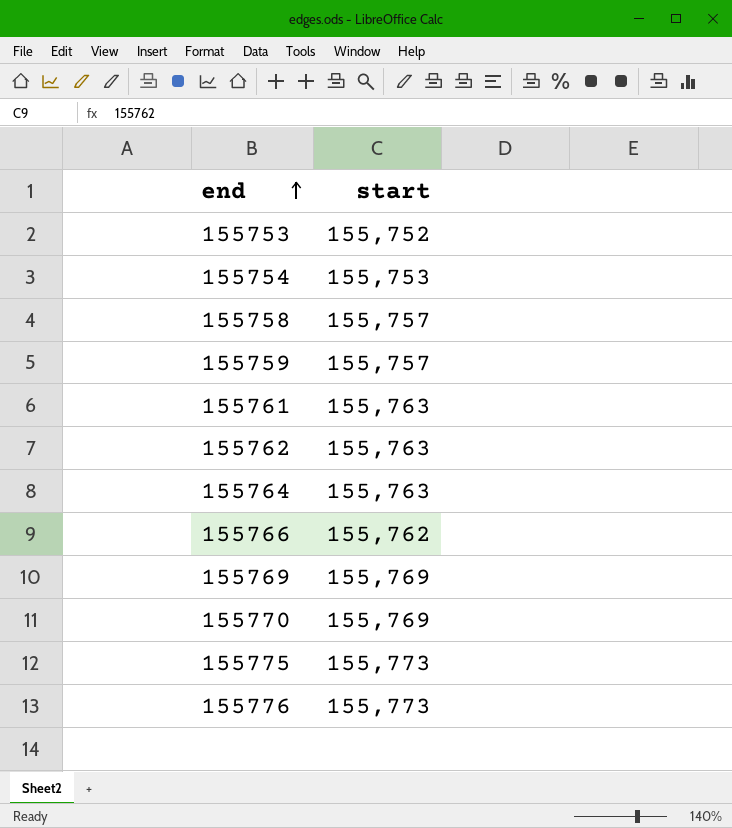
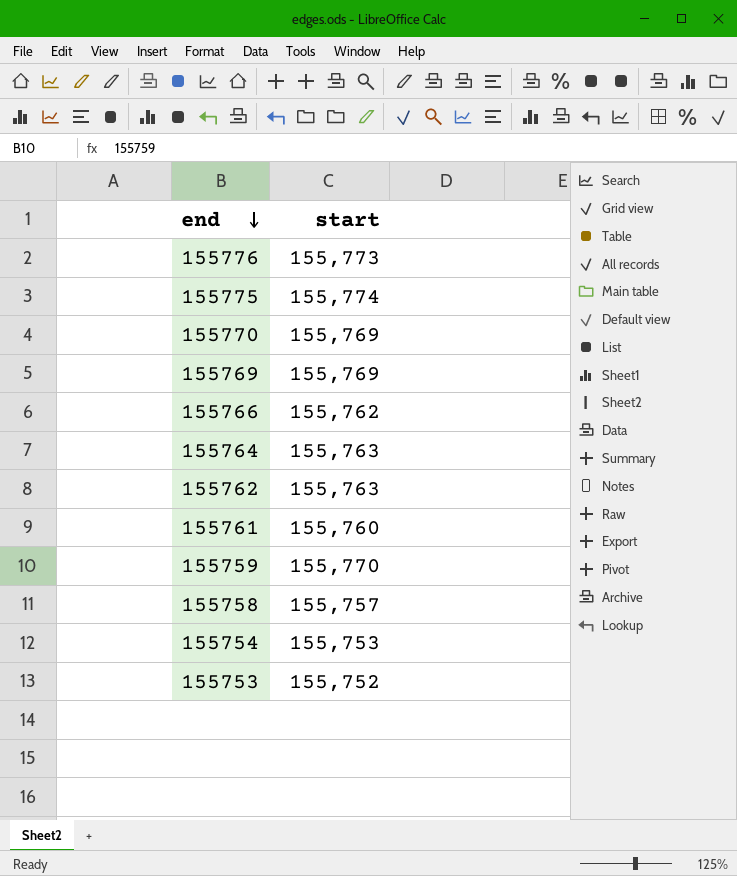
row order: end ascending -> end descending
155775 | start: 155,773 -> 155,774
155761 | start: 155,763 -> 155,760
155759 | start: 155,757 -> 155,770

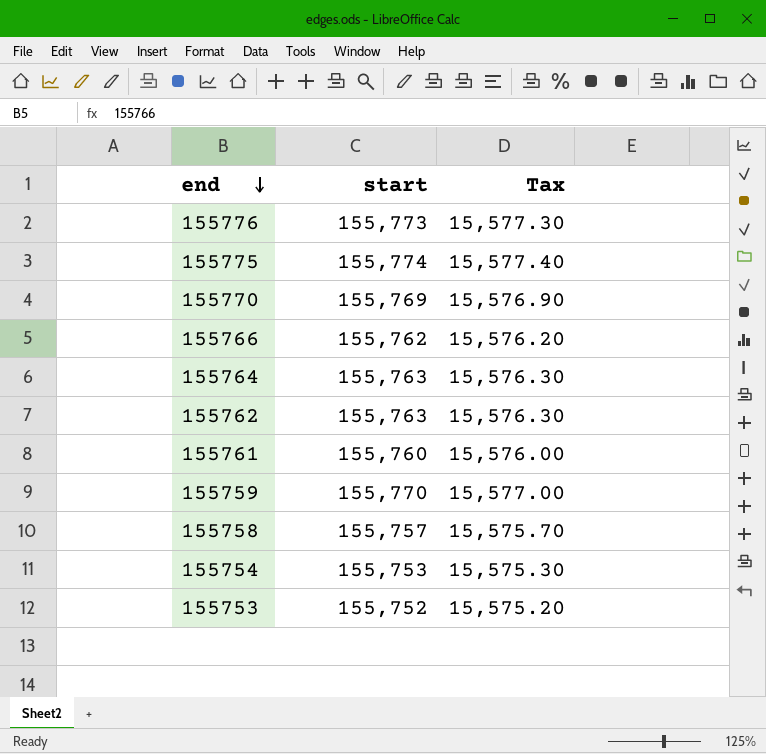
column Tax | formula: none -> [start] * 0.1
row 155769: 155,769 -> none

